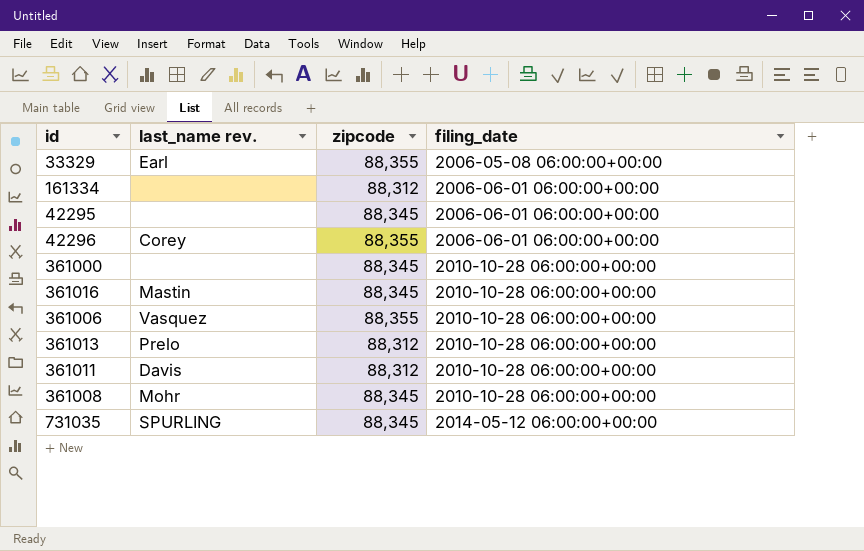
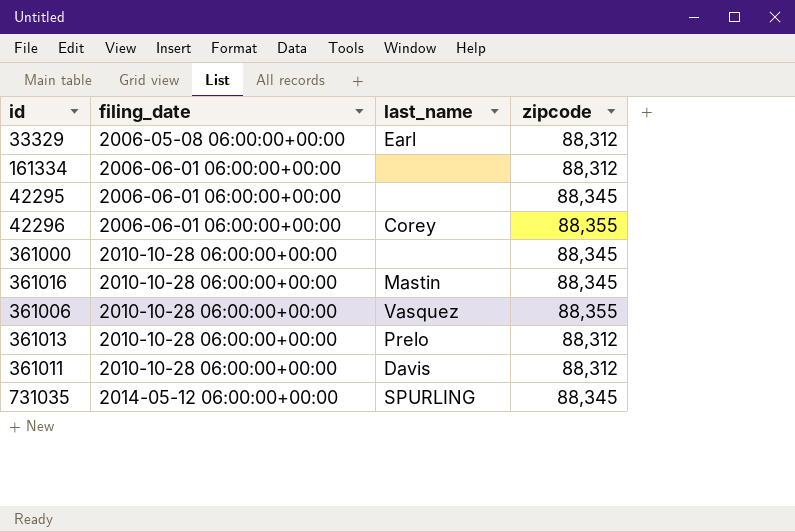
column filing_date | position: 4 -> 2
column name: last_name rev. -> last_name
row 361008: Mohr | 88,345 | 2010-10-28 06:00:00+00:00 -> none
33329 | zipcode: 88,355 -> 88,312

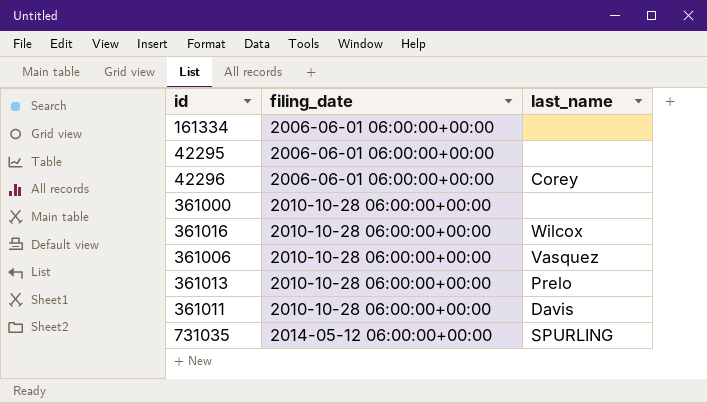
column zipcode | position: 4 -> none
row 33329: 2006-05-08 06:00:00+00:00 | Earl | 88,312 -> none
361016 | last_name: Mastin -> Wilcox

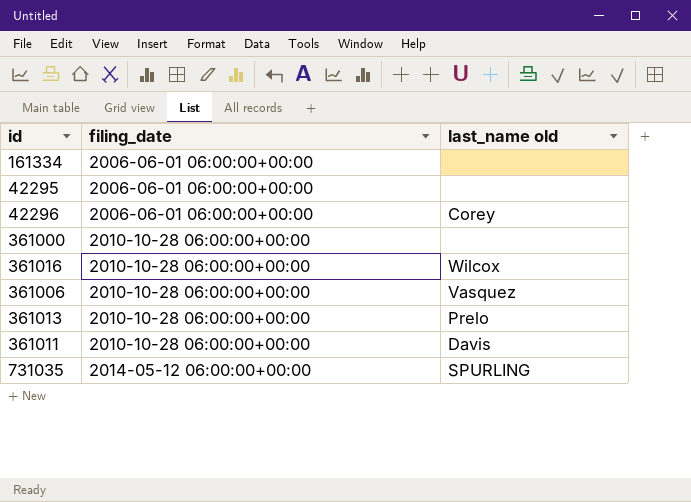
column name: last_name -> last_name old

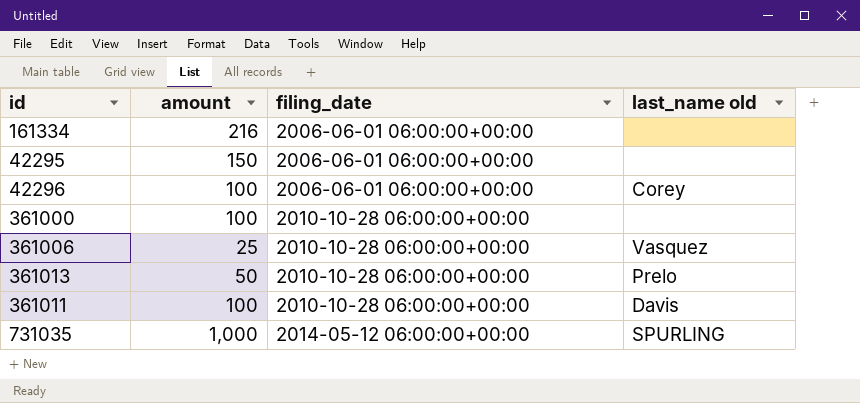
column amount | position: none -> 2
row 361016: 2010-10-28 06:00:00+00:00 | Wilcox -> none

